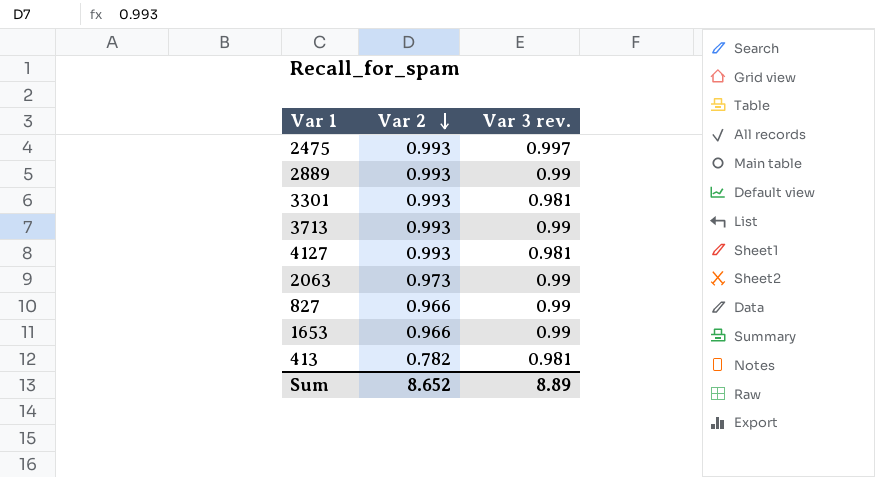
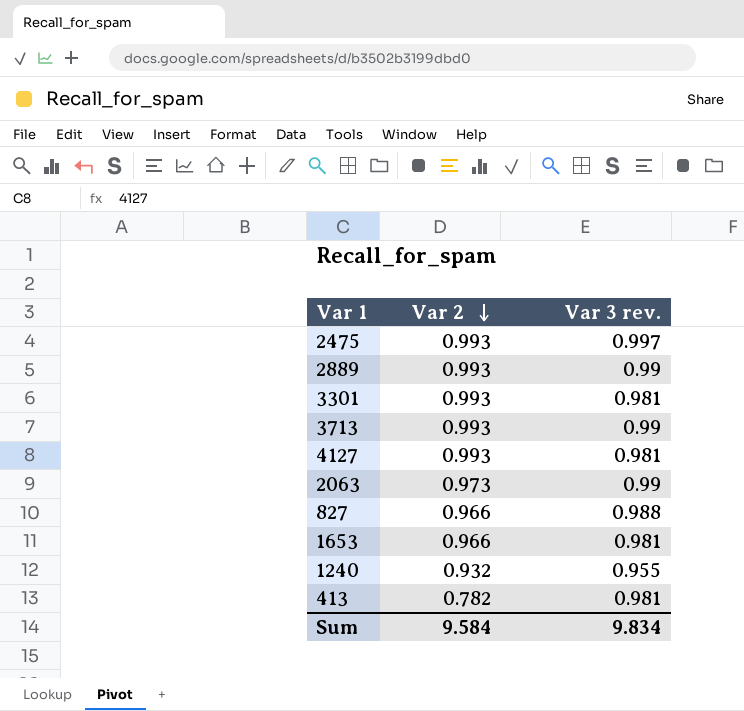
827 | Var 3 rev.: 0.99 -> 0.988
1653 | Var 3 rev.: 0.99 -> 0.981
row 1240: none -> 0.932 | 0.955
Sum | Var 2: 8.652 -> 9.584
Sum | Var 3 rev.: 8.89 -> 9.834

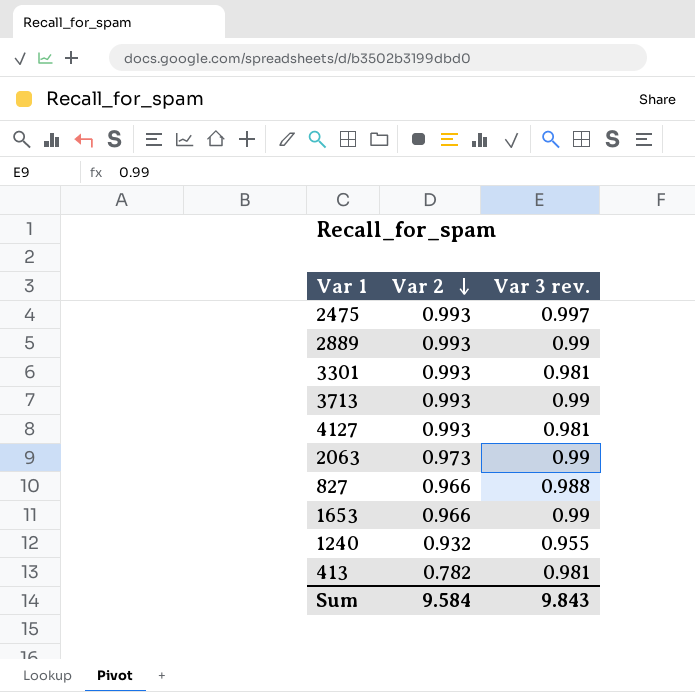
1653 | Var 3 rev.: 0.981 -> 0.99
Sum | Var 3 rev.: 9.834 -> 9.843

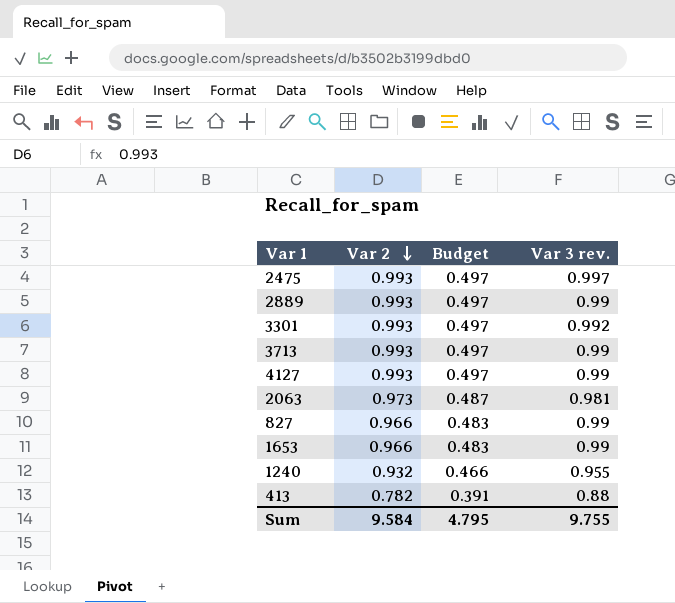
column Budget | formula: none -> [Var 2] * 0.5
3301 | Var 3 rev.: 0.981 -> 0.992
4127 | Var 3 rev.: 0.981 -> 0.99
2063 | Var 3 rev.: 0.99 -> 0.981
827 | Var 3 rev.: 0.988 -> 0.99
413 | Var 3 rev.: 0.981 -> 0.88
Sum | Var 3 rev.: 9.843 -> 9.755

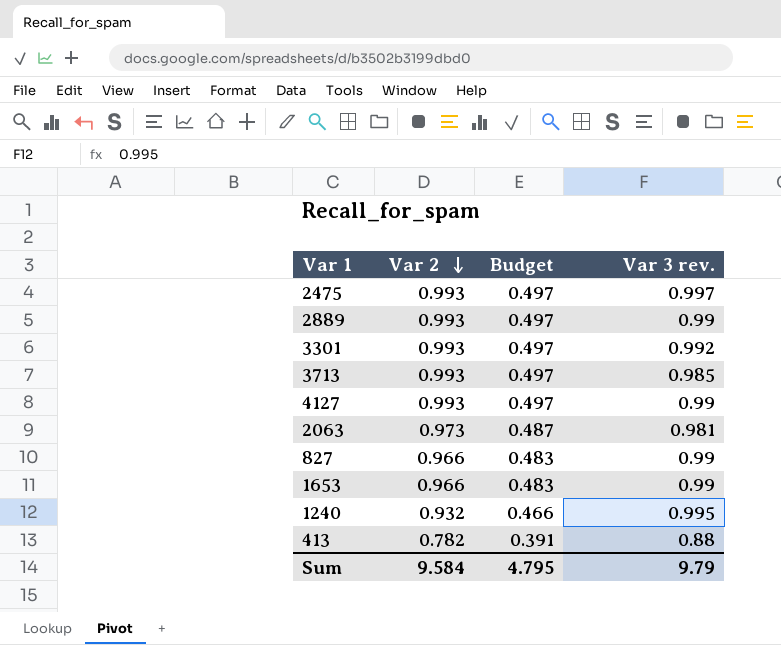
3713 | Var 3 rev.: 0.99 -> 0.985
1240 | Var 3 rev.: 0.955 -> 0.995
Sum | Var 3 rev.: 9.755 -> 9.79

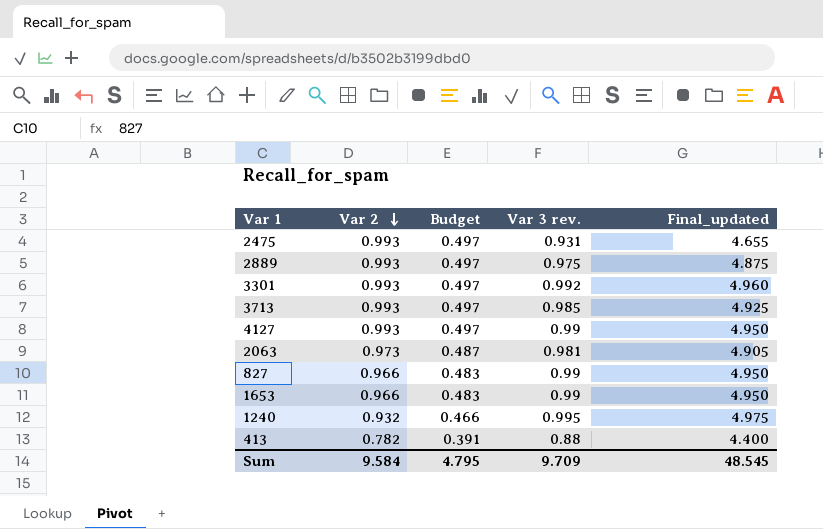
column Final_updated | formula: none -> [Var 3 rev.] * 5
2475 | Var 3 rev.: 0.997 -> 0.931
2889 | Var 3 rev.: 0.99 -> 0.975
Sum | Var 3 rev.: 9.79 -> 9.709

